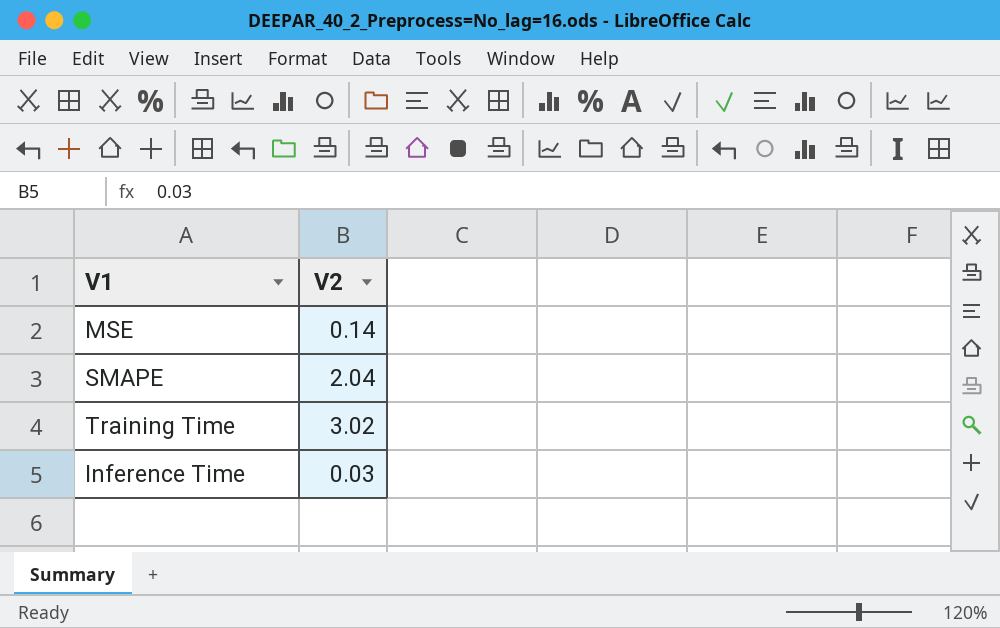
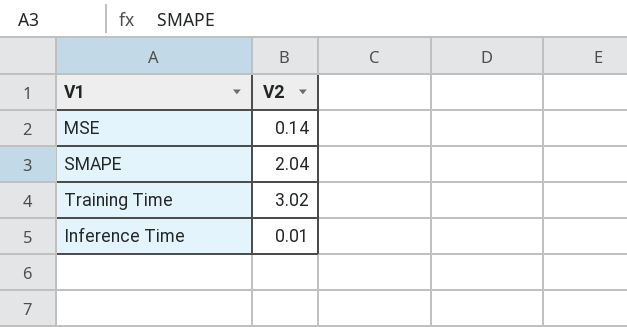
Inference Time | V2: 0.03 -> 0.01

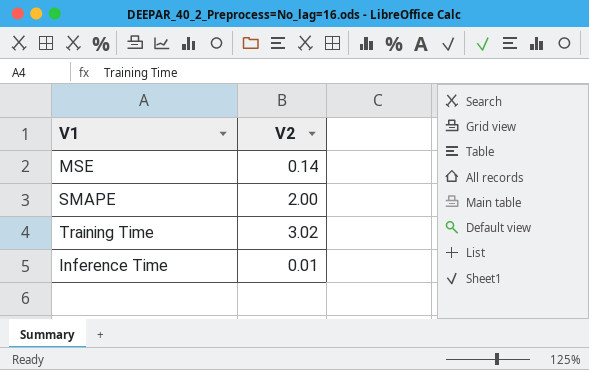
SMAPE | V2: 2.04 -> 2.00

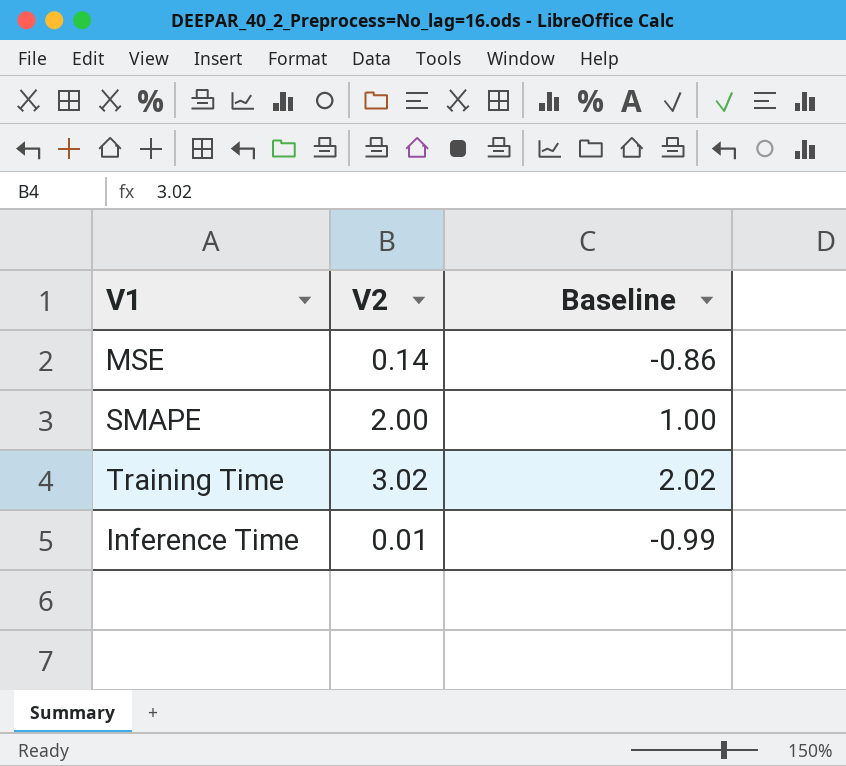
column Baseline | formula: none -> [V2] - 1

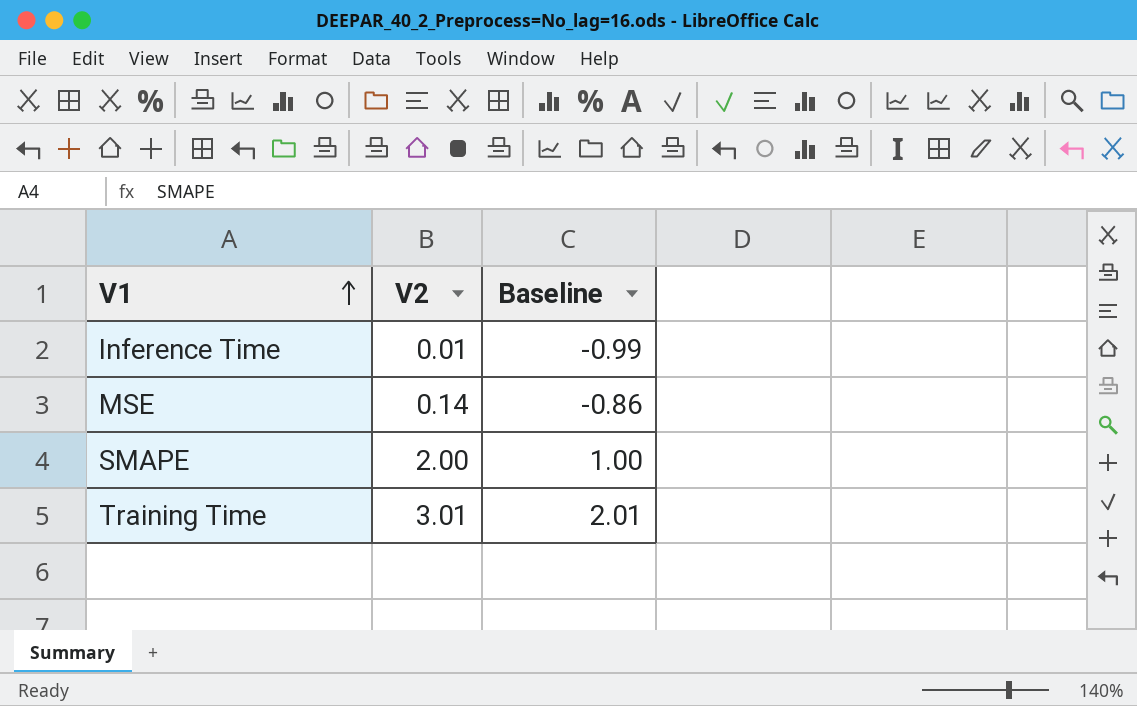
row order: none -> V1 ascending
Training Time | V2: 3.02 -> 3.01
Training Time | Baseline: 2.02 -> 2.01

